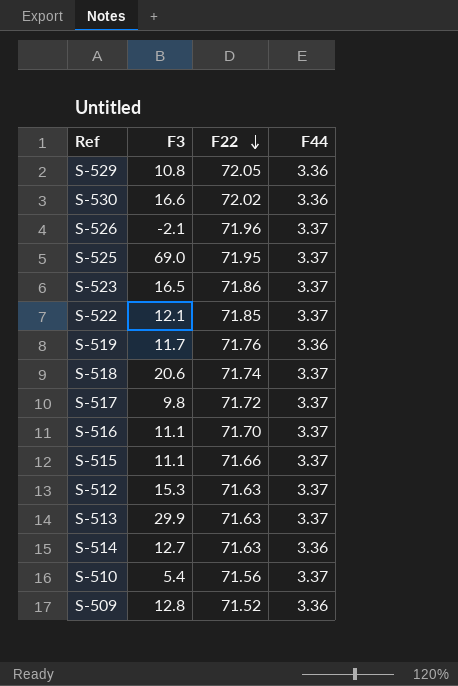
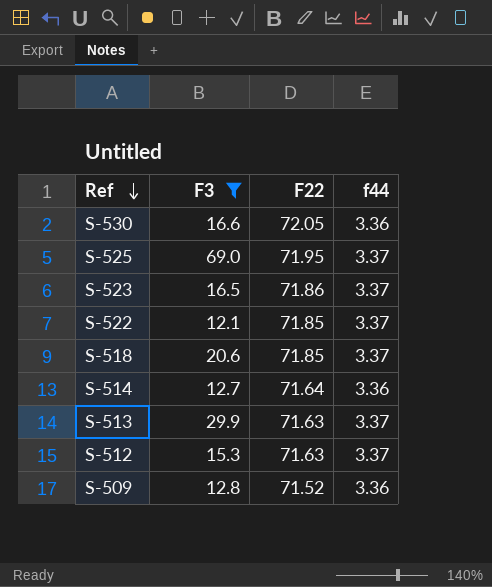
filter: none -> F3 >= 12.1
row order: F22 descending -> Ref descending
column name: F44 -> f44
S-530 | F22: 72.02 -> 72.05
S-518 | F22: 71.74 -> 71.85
S-514 | F22: 71.63 -> 71.64

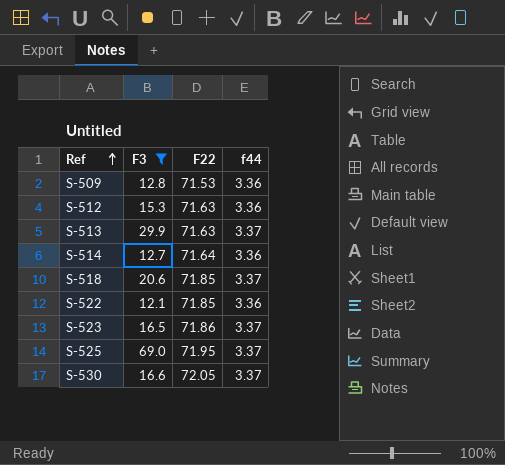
row order: Ref descending -> Ref ascending
S-509 | F22: 71.52 -> 71.53
S-512 | f44: 3.37 -> 3.36
S-522 | f44: 3.37 -> 3.36
S-530 | f44: 3.36 -> 3.37

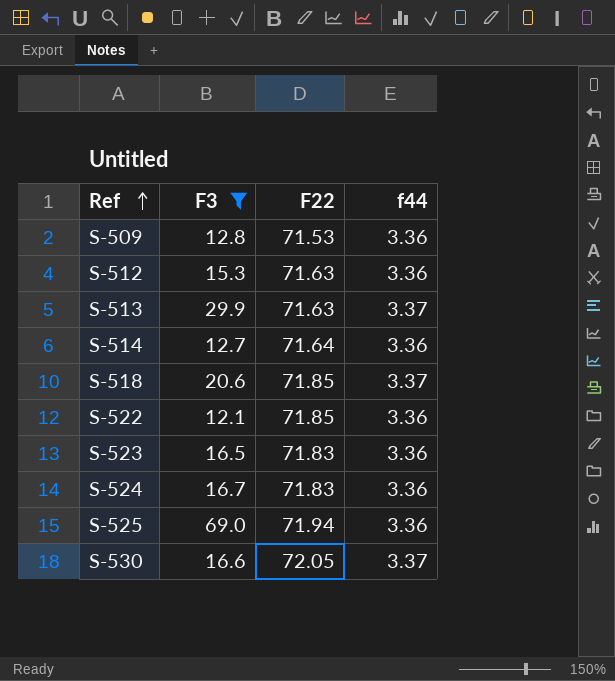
S-523 | F22: 71.86 -> 71.83
S-523 | f44: 3.37 -> 3.36
row S-524: none -> 16.7 | 71.83 | 3.36
S-525 | F22: 71.95 -> 71.94
S-525 | f44: 3.37 -> 3.36

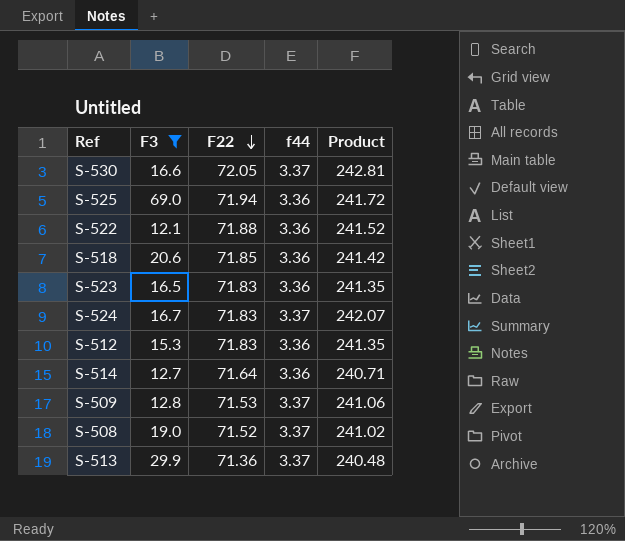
row order: Ref ascending -> F22 descending
column Product | formula: none -> [F22] * [f44]
S-522 | F22: 71.85 -> 71.88
S-518 | f44: 3.37 -> 3.36
S-524 | f44: 3.36 -> 3.37
S-512 | F22: 71.63 -> 71.83
S-509 | f44: 3.36 -> 3.37
row S-508: none -> 19.0 | 71.52 | 3.37 | 241.02
S-513 | F22: 71.63 -> 71.36

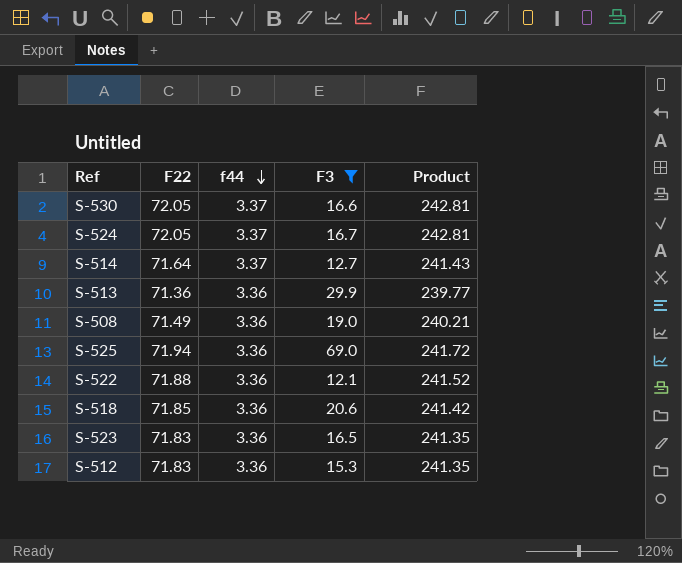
row order: F22 descending -> f44 descending
column F3 | position: 2 -> 4
row S-509: 12.8 | 71.53 | 3.37 | 241.06 -> none
S-524 | F22: 71.83 -> 72.05
S-524 | Product: 242.07 -> 242.81
S-514 | f44: 3.36 -> 3.37
S-514 | Product: 240.71 -> 241.43
S-513 | f44: 3.37 -> 3.36
S-513 | Product: 240.48 -> 239.77
S-508 | F22: 71.52 -> 71.49
S-508 | f44: 3.37 -> 3.36
S-508 | Product: 241.02 -> 240.21

